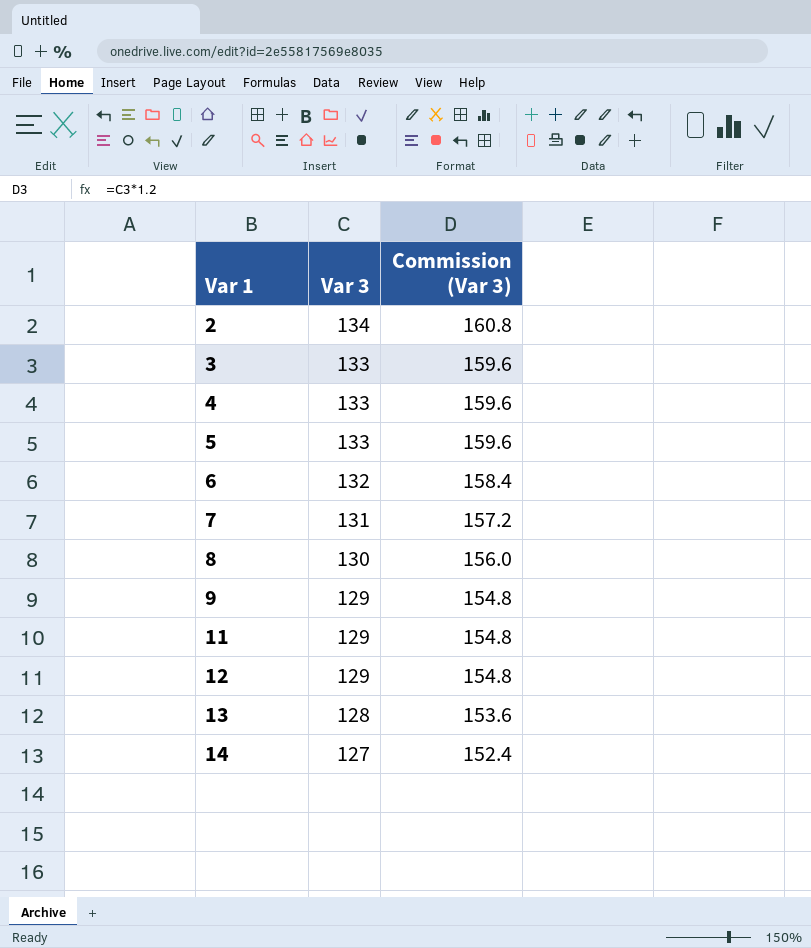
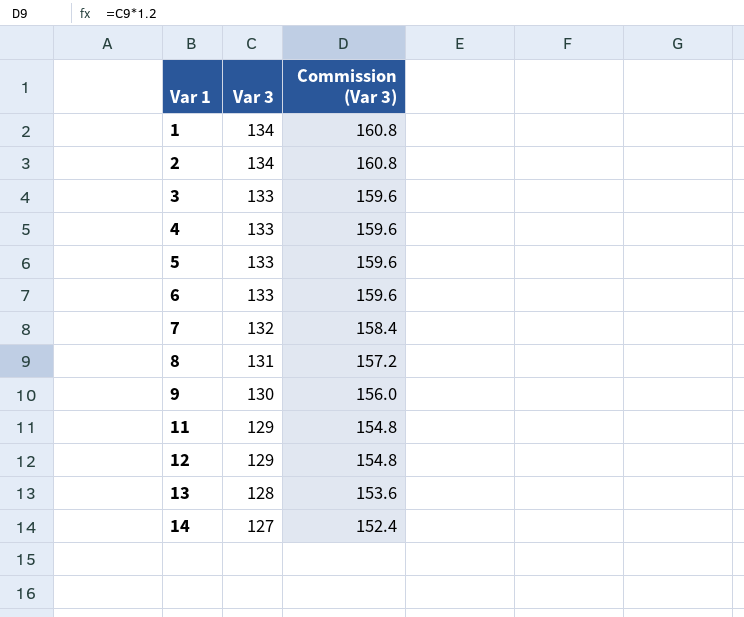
row 1: none -> 134 | 160.8
6 | Var 3: 132 -> 133
6 | Commission (Var 3): 158.4 -> 159.6
7 | Var 3: 131 -> 132
7 | Commission (Var 3): 157.2 -> 158.4
8 | Var 3: 130 -> 131
8 | Commission (Var 3): 156.0 -> 157.2
9 | Var 3: 129 -> 130
9 | Commission (Var 3): 154.8 -> 156.0

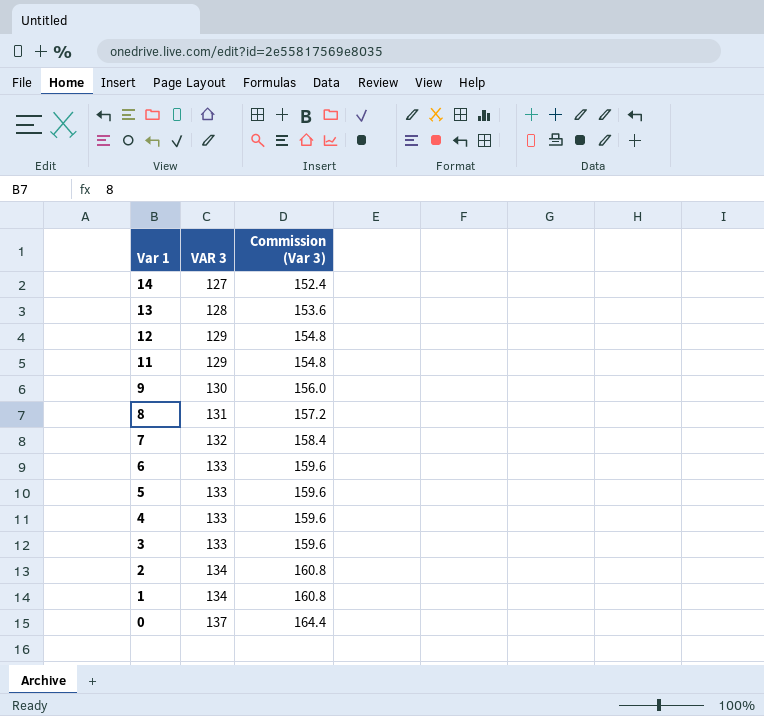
row order: Var 1 ascending -> Var 1 descending
column name: Var 3 -> VAR 3
row 0: none -> 137 | 164.4

